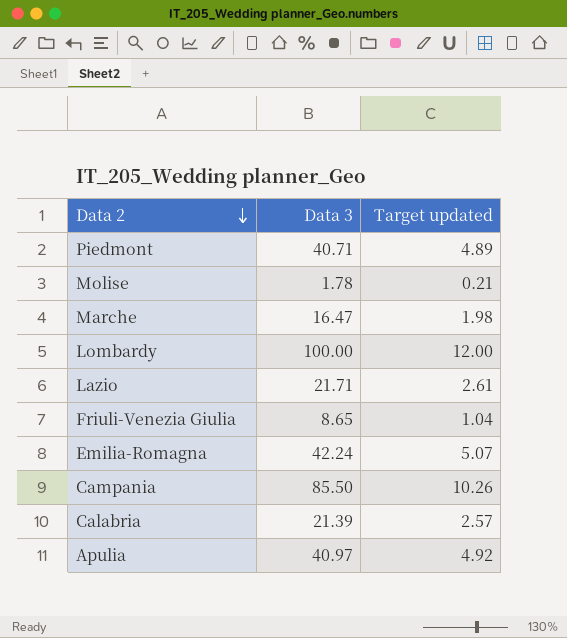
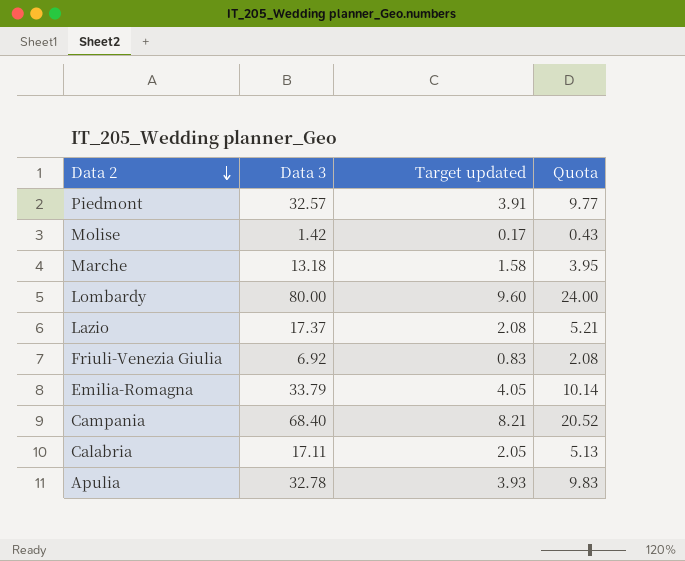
column Quota | formula: none -> [Data 3] * 0.3
Piedmont | Data 3: 40.71 -> 32.57
Piedmont | Target updated: 4.89 -> 3.91
Molise | Data 3: 1.78 -> 1.42
Molise | Target updated: 0.21 -> 0.17
Marche | Data 3: 16.47 -> 13.18
Marche | Target updated: 1.98 -> 1.58
Lombardy | Data 3: 100.00 -> 80.00
Lombardy | Target updated: 12.00 -> 9.60
Lazio | Data 3: 21.71 -> 17.37
Lazio | Target updated: 2.61 -> 2.08
Friuli-Venezia Giulia | Data 3: 8.65 -> 6.92
Friuli-Venezia Giulia | Target updated: 1.04 -> 0.83
Emilia-Romagna | Data 3: 42.24 -> 33.79
Emilia-Romagna | Target updated: 5.07 -> 4.05
Campania | Data 3: 85.50 -> 68.40
Campania | Target updated: 10.26 -> 8.21
Calabria | Data 3: 21.39 -> 17.11
Calabria | Target updated: 2.57 -> 2.05
Apulia | Data 3: 40.97 -> 32.78
Apulia | Target updated: 4.92 -> 3.93

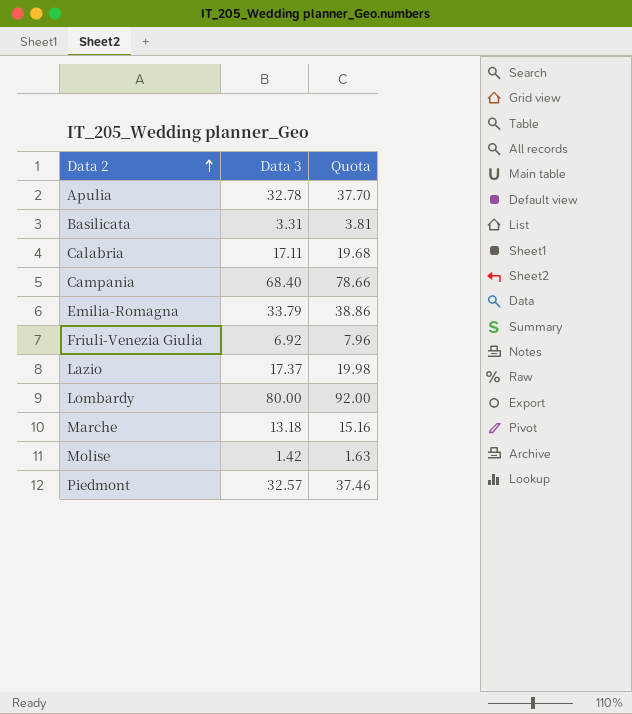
row order: Data 2 descending -> Data 2 ascending
column Target updated | formula: [Data 3] * 0.12 -> none
column Quota | formula: [Data 3] * 0.3 -> [Data 3] * 1.15
row Basilicata: none -> 3.31 | 3.81

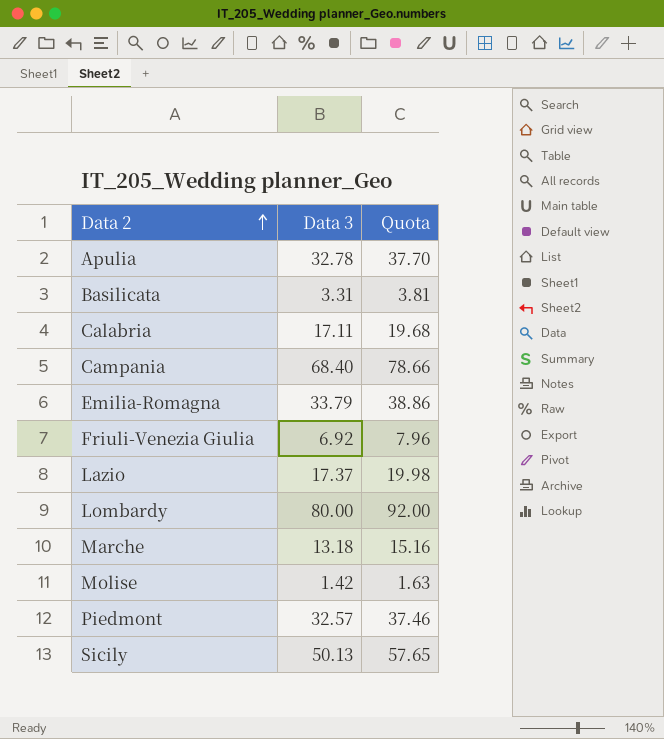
row Sicily: none -> 50.13 | 57.65

